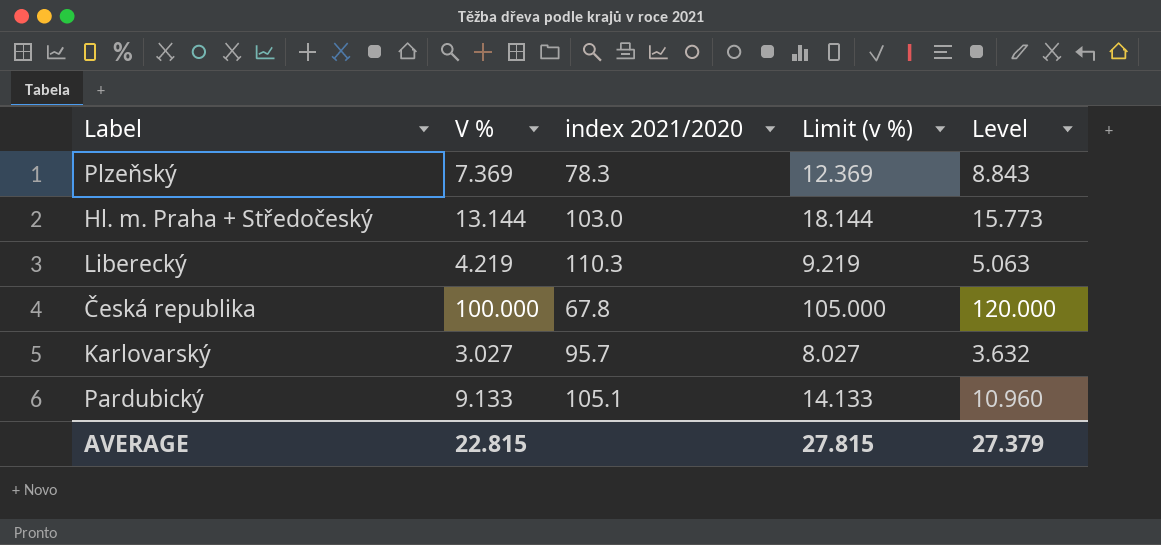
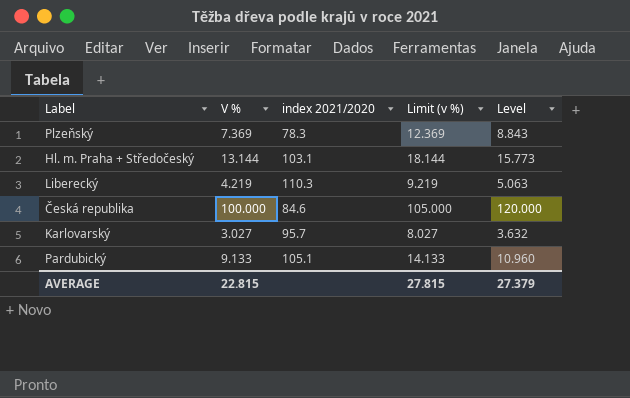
Hl. m. Praha + Středočeský | index 2021/2020: 103.0 -> 103.1
Česká republika | index 2021/2020: 67.8 -> 84.6

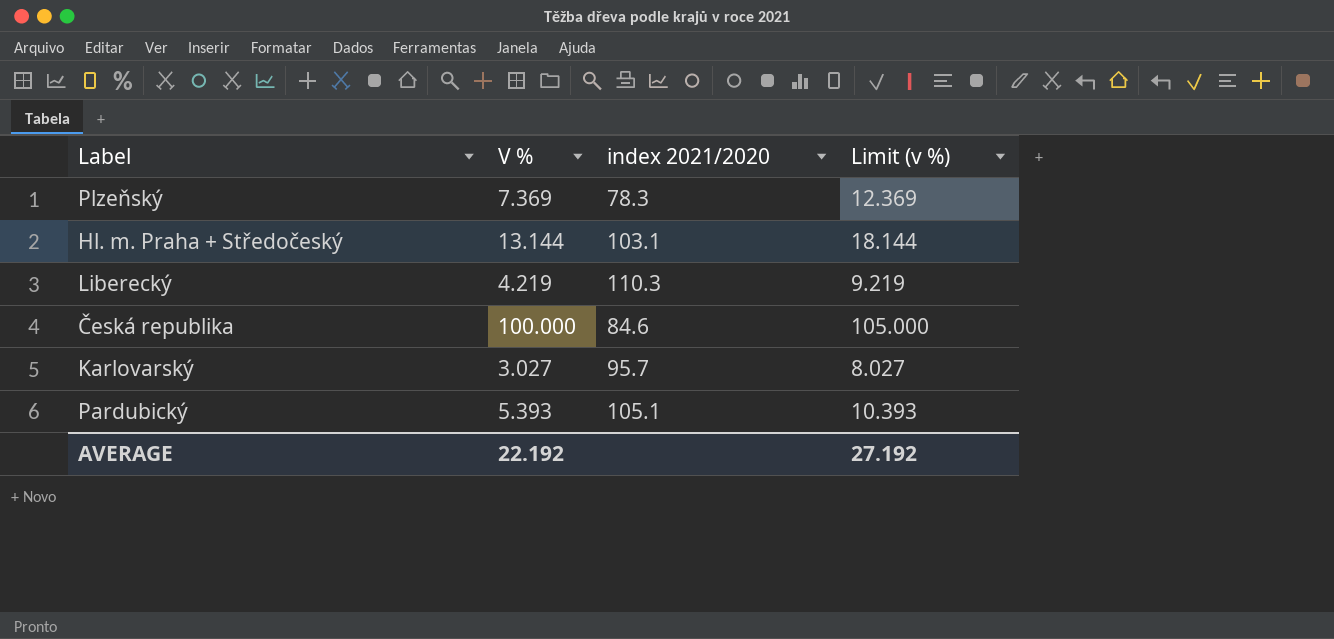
column Level | formula: [V %] * 1.2 -> none
Pardubický | V %: 9.133 -> 5.393
Pardubický | Limit (v %): 14.133 -> 10.393
AVERAGE | V %: 22.815 -> 22.192
AVERAGE | Limit (v %): 27.815 -> 27.192

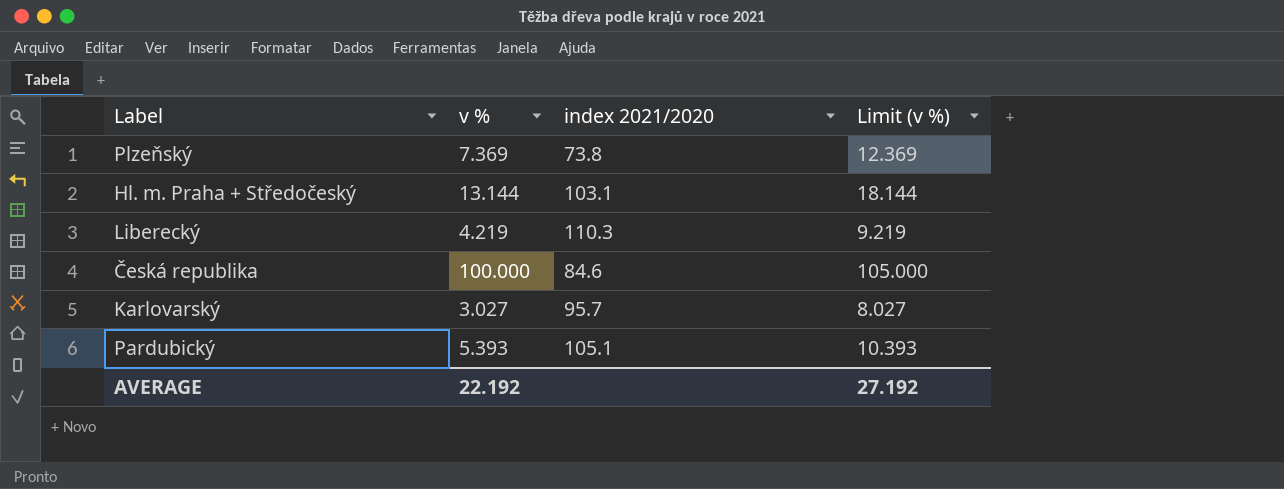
column name: V % -> v %
Plzeňský | index 2021/2020: 78.3 -> 73.8

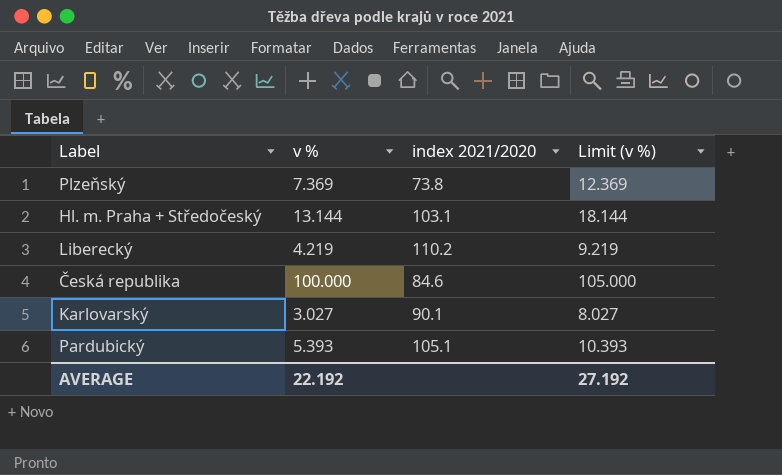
Liberecký | index 2021/2020: 110.3 -> 110.2
Karlovarský | index 2021/2020: 95.7 -> 90.1

